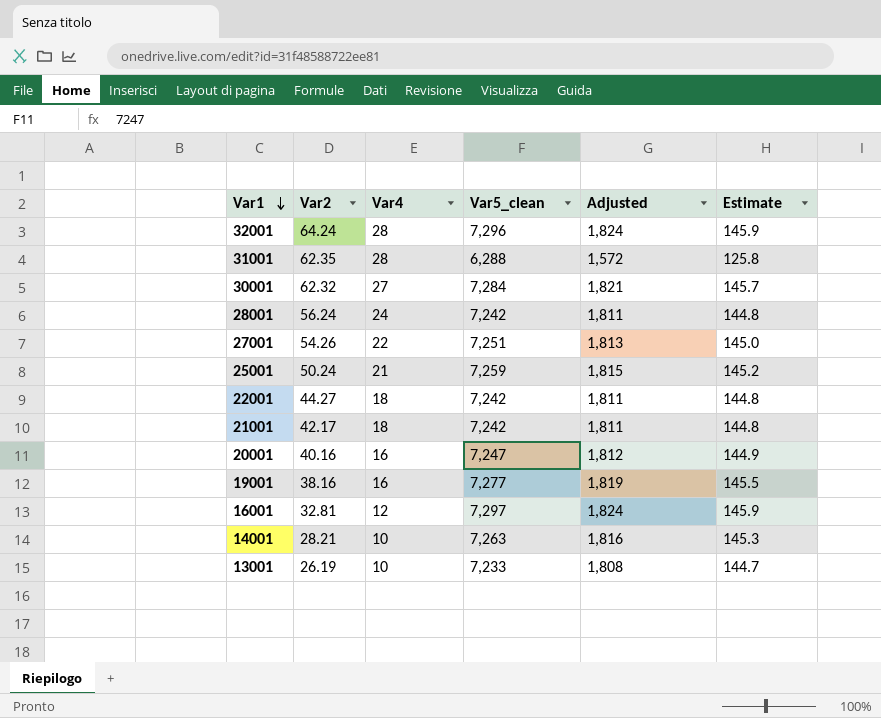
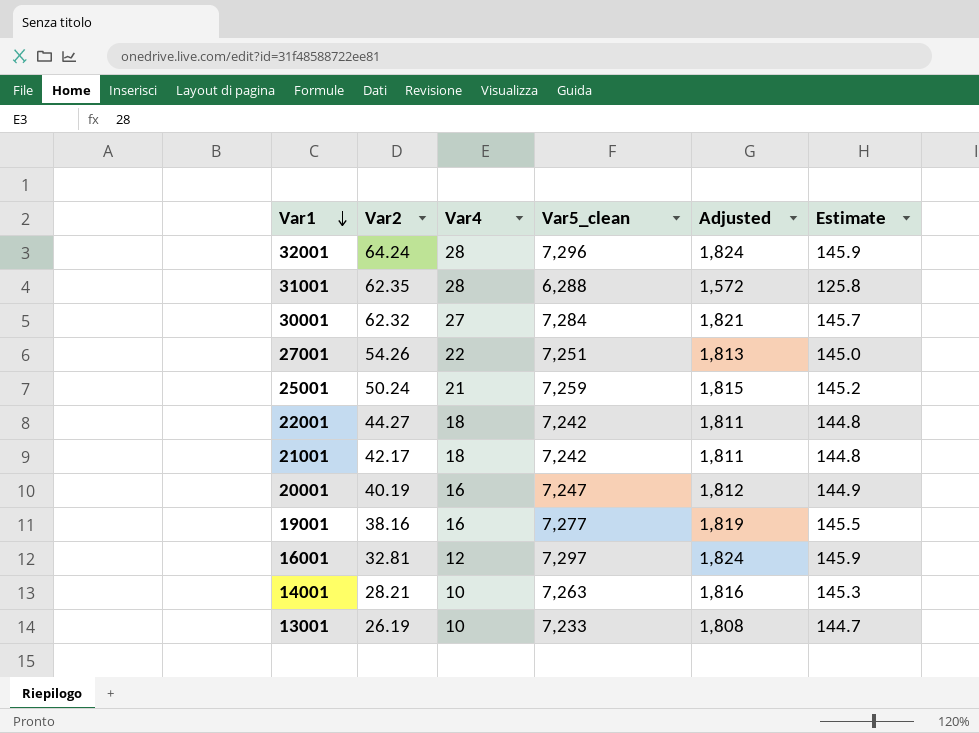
row 28001: 56.24 | 24 | 7,242 | 1,811 | 144.8 -> none
20001 | Var2: 40.16 -> 40.19

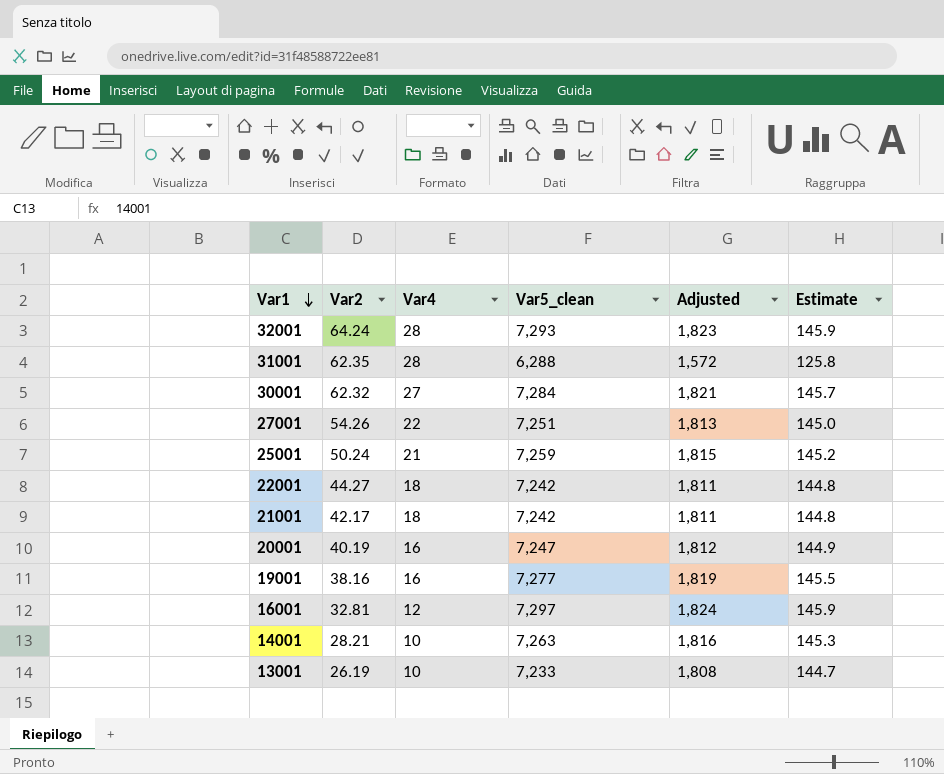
32001 | Var5_clean: 7,296 -> 7,293
32001 | Adjusted: 1,824 -> 1,823

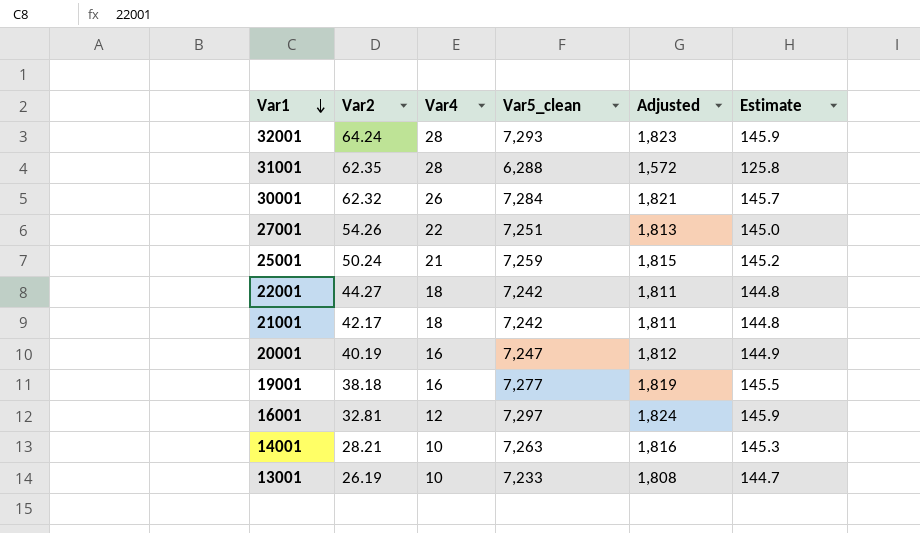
30001 | Var4: 27 -> 26
19001 | Var2: 38.16 -> 38.18

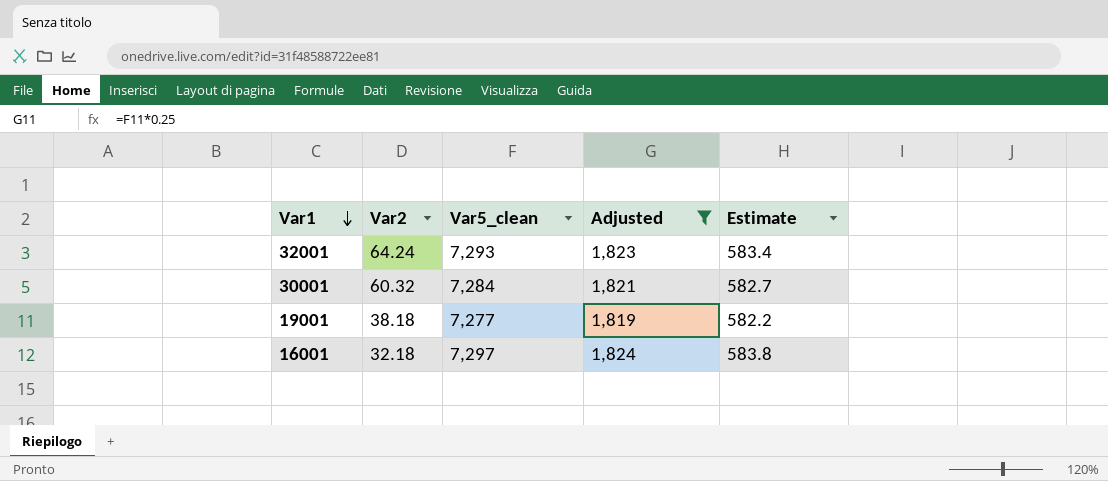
filter: none -> Adjusted >= 1,819
column Var4 | position: 3 -> none
column Estimate | formula: [Var5_clean] * 0.02 -> [Var5_clean] * 0.08
30001 | Var2: 62.32 -> 60.32
16001 | Var2: 32.81 -> 32.18

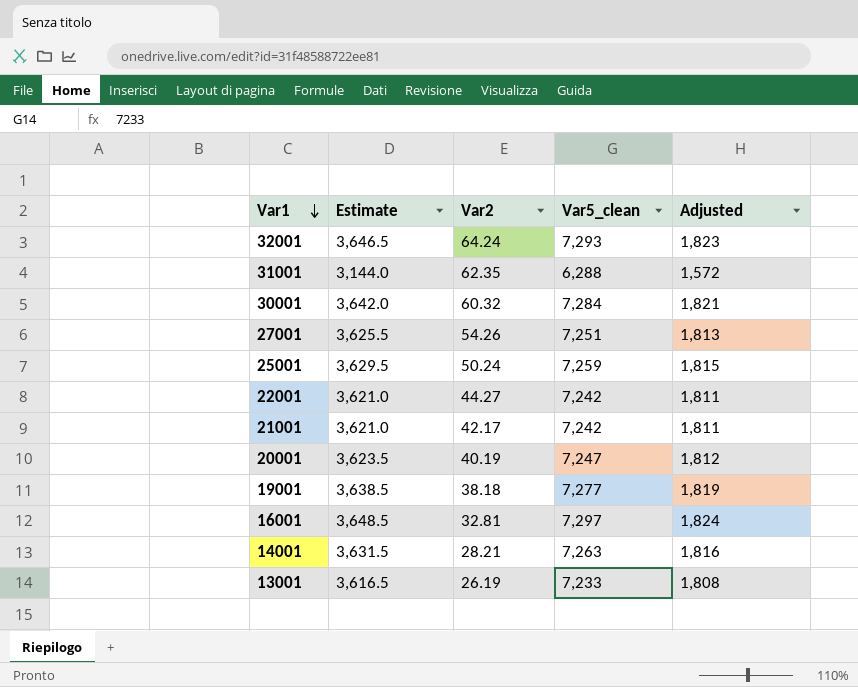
filter: Adjusted >= 1,819 -> none
column Estimate | formula: [Var5_clean] * 0.08 -> [Var5_clean] * 0.5
column Estimate | position: 5 -> 2
16001 | Var2: 32.18 -> 32.81

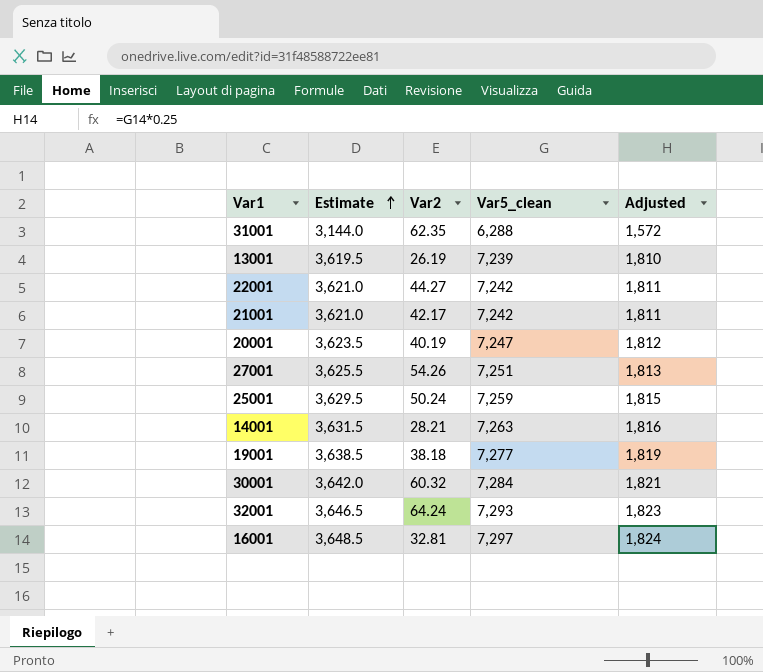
row order: Var1 descending -> Estimate ascending
13001 | Estimate: 3,616.5 -> 3,619.5
13001 | Var5_clean: 7,233 -> 7,239
13001 | Adjusted: 1,808 -> 1,810

